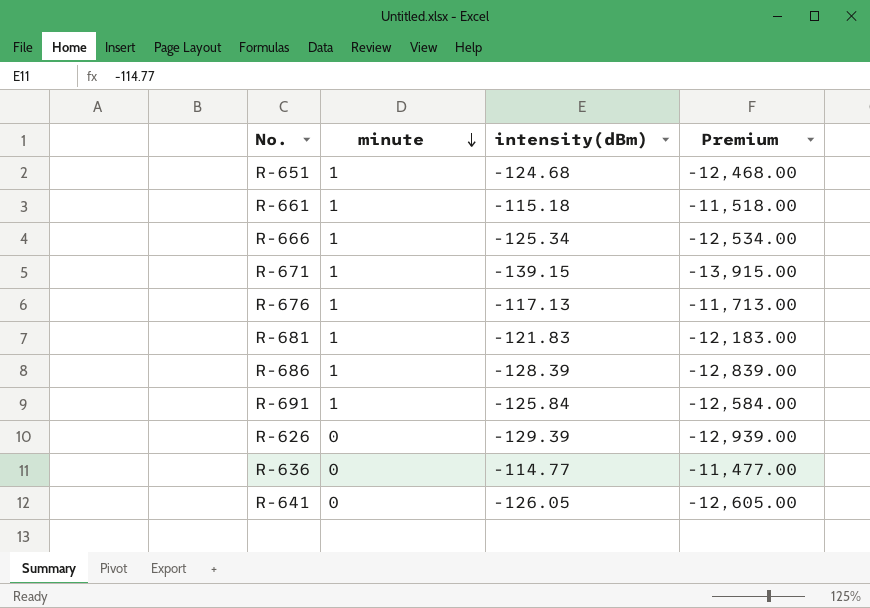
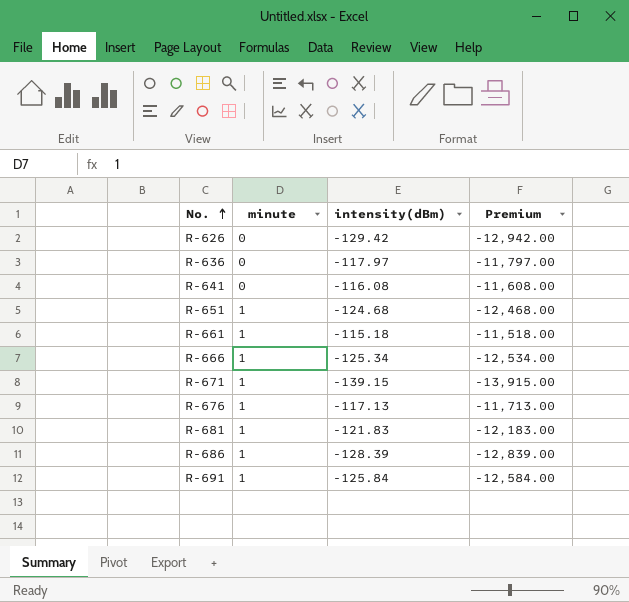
row order: minute descending -> No. ascending
R-626 | intensity(dBm): -129.39 -> -129.42
R-626 | Premium: -12,939.00 -> -12,942.00
R-636 | intensity(dBm): -114.77 -> -117.97
R-636 | Premium: -11,477.00 -> -11,797.00
R-641 | intensity(dBm): -126.05 -> -116.08
R-641 | Premium: -12,605.00 -> -11,608.00

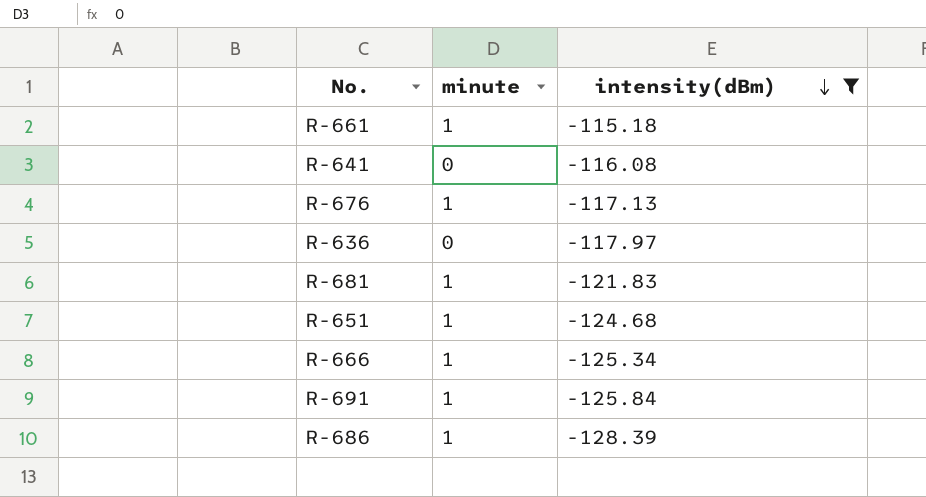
filter: none -> intensity(dBm) >= -128.39
row order: No. ascending -> intensity(dBm) descending
column Premium | formula: [intensity(dBm)] * 100 -> none

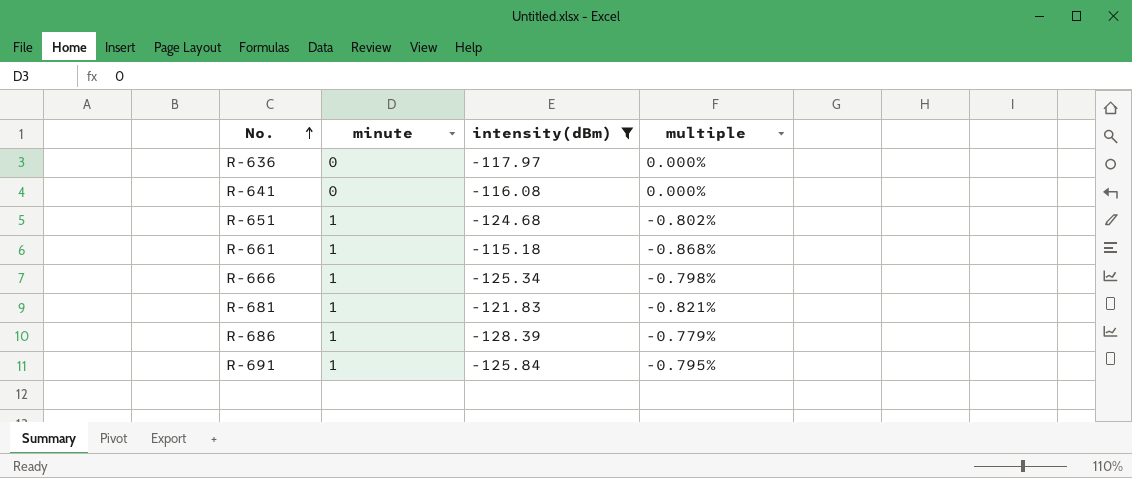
row order: intensity(dBm) descending -> No. ascending
column multiple | formula: none -> [minute] / [intensity(dBm)]
row R-676: 1 | -117.13 -> none

